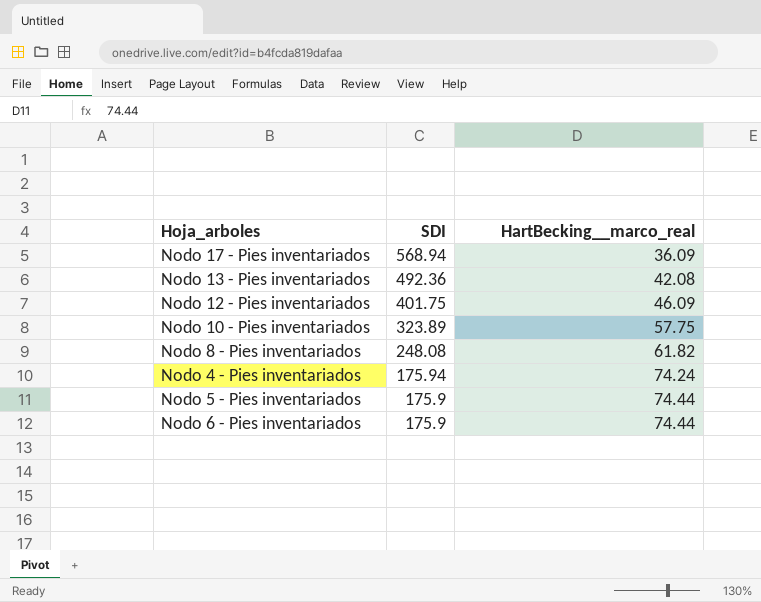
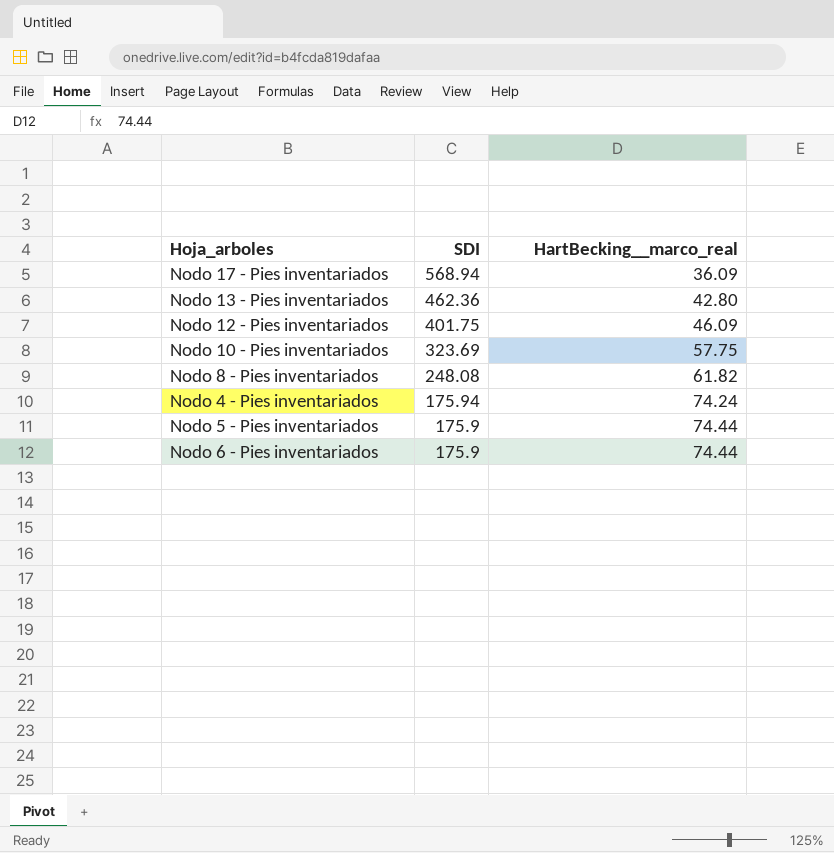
Nodo 13 - Pies inventariados | SDI: 492.36 -> 462.36
Nodo 13 - Pies inventariados | HartBecking__marco_real: 42.08 -> 42.80
Nodo 10 - Pies inventariados | SDI: 323.89 -> 323.69

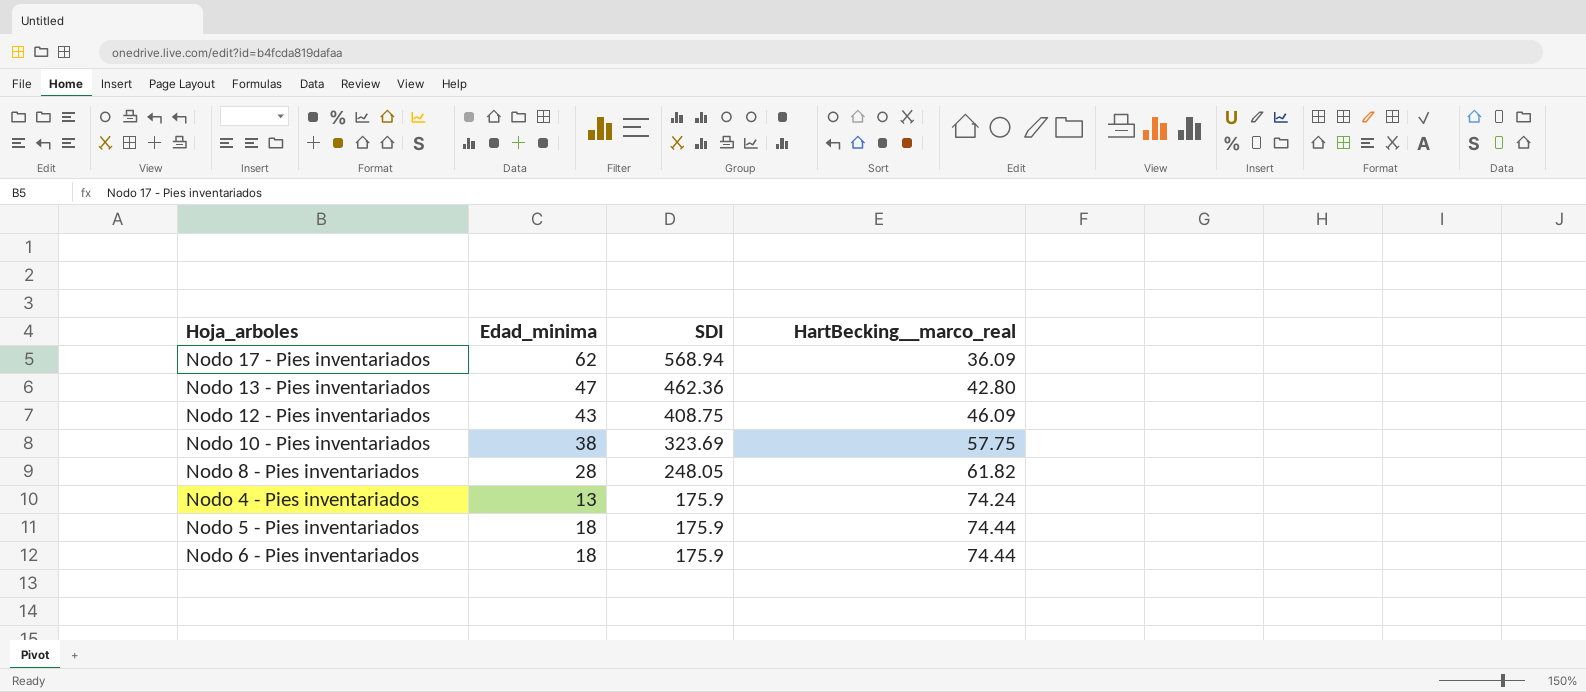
column Edad_minima | position: none -> 2
Nodo 12 - Pies inventariados | SDI: 401.75 -> 408.75
Nodo 8 - Pies inventariados | SDI: 248.08 -> 248.05
Nodo 4 - Pies inventariados | SDI: 175.94 -> 175.9

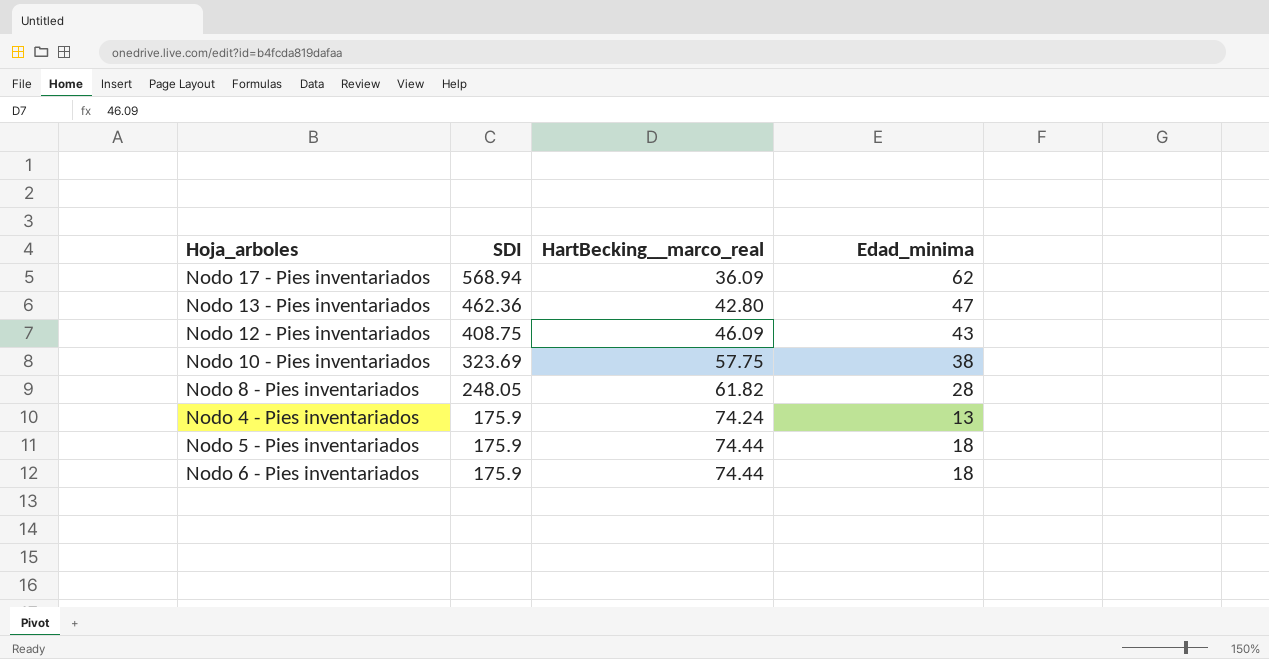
column Edad_minima | position: 2 -> 4

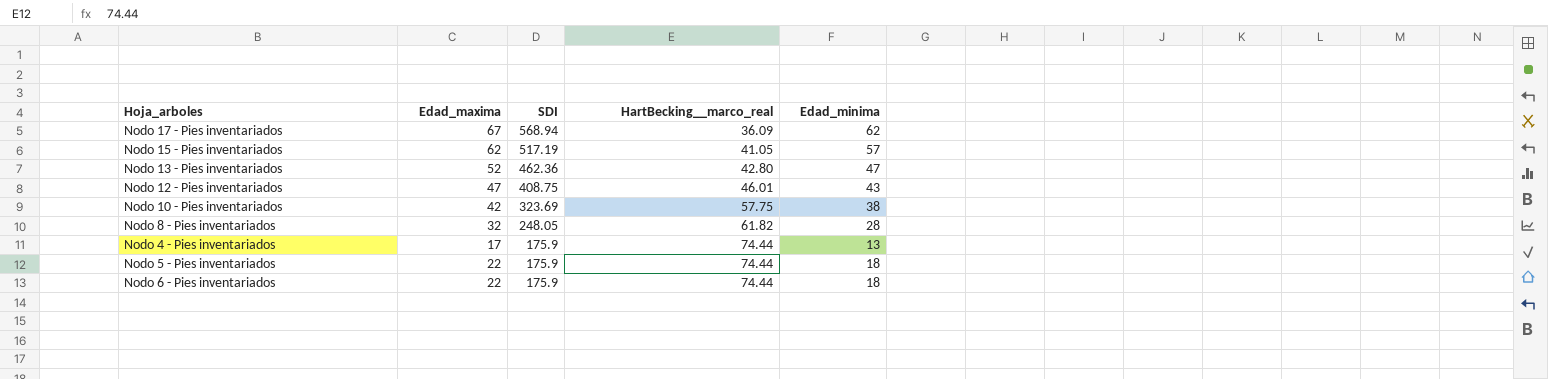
column Edad_maxima | position: none -> 2
row Nodo 15 - Pies inventariados: none -> 62 | 517.19 | 41.05 | 57
Nodo 12 - Pies inventariados | HartBecking__marco_real: 46.09 -> 46.01
Nodo 4 - Pies inventariados | HartBecking__marco_real: 74.24 -> 74.44

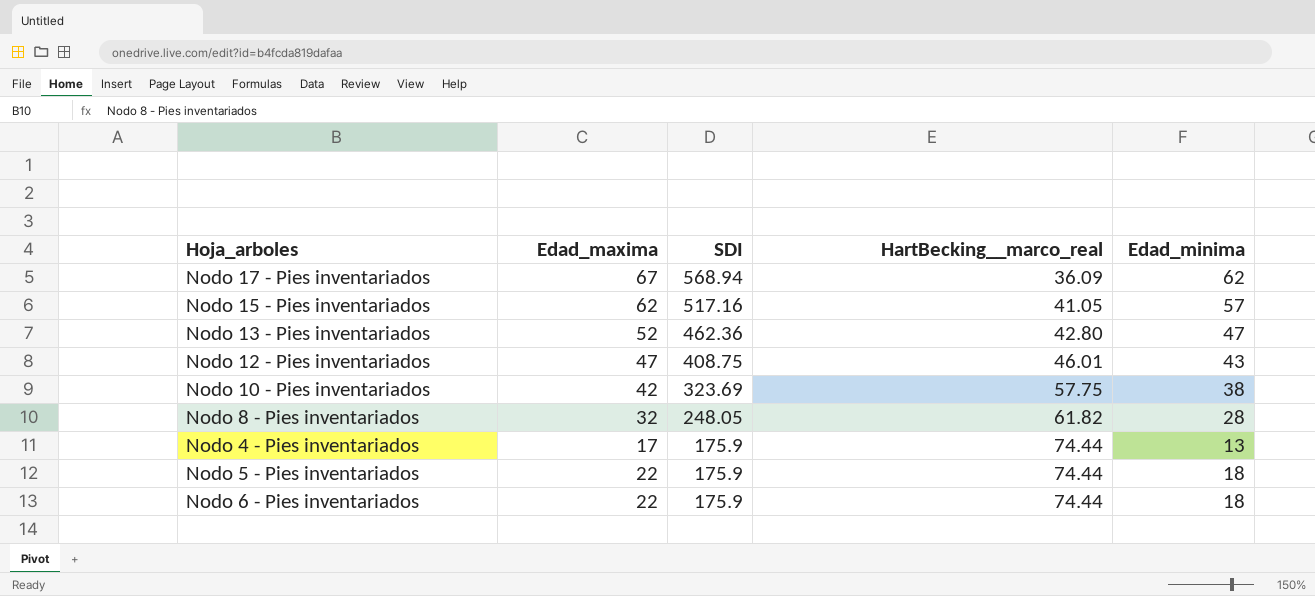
Nodo 15 - Pies inventariados | SDI: 517.19 -> 517.16

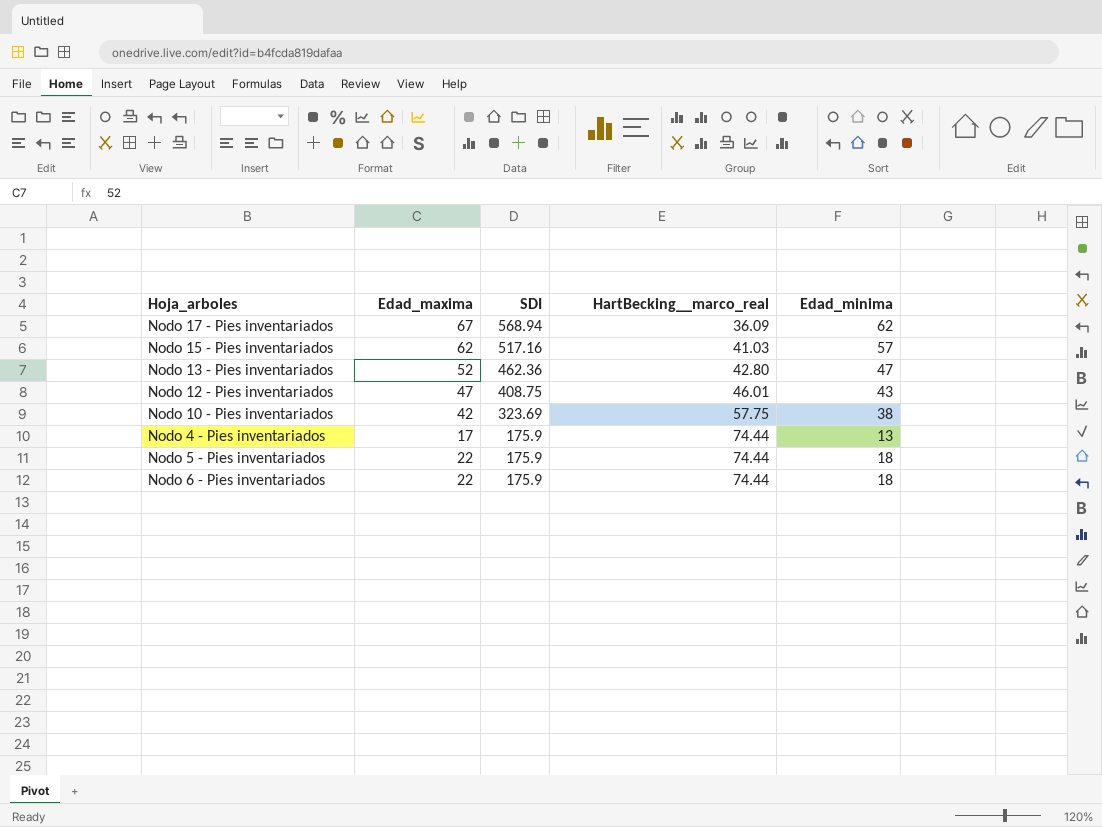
row Nodo 8 - Pies inventariados: 32 | 248.05 | 61.82 | 28 -> none
Nodo 15 - Pies inventariados | HartBecking__marco_real: 41.05 -> 41.03

